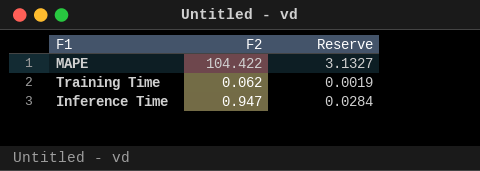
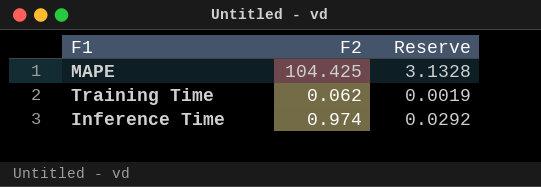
MAPE | F2: 104.422 -> 104.425
MAPE | Reserve: 3.1327 -> 3.1328
Inference Time | F2: 0.947 -> 0.974
Inference Time | Reserve: 0.0284 -> 0.0292

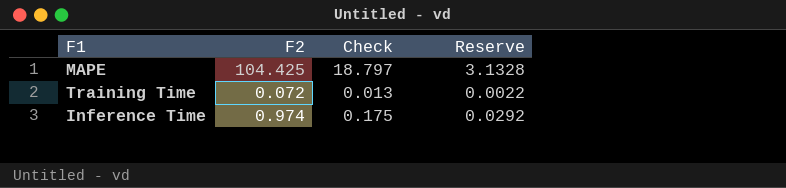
column Check | formula: none -> [F2] * 0.18
Training Time | F2: 0.062 -> 0.072
Training Time | Reserve: 0.0019 -> 0.0022

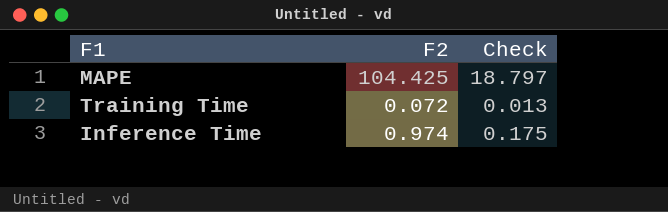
column Reserve | formula: [F2] * 0.03 -> none

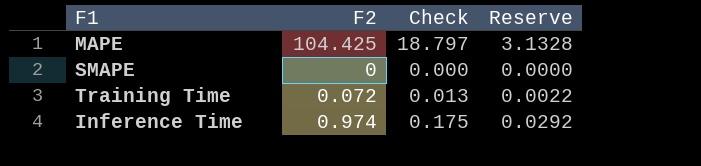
column Reserve | formula: none -> [F2] * 0.03
row SMAPE: none -> 0 | 0.000 | 0.0000

